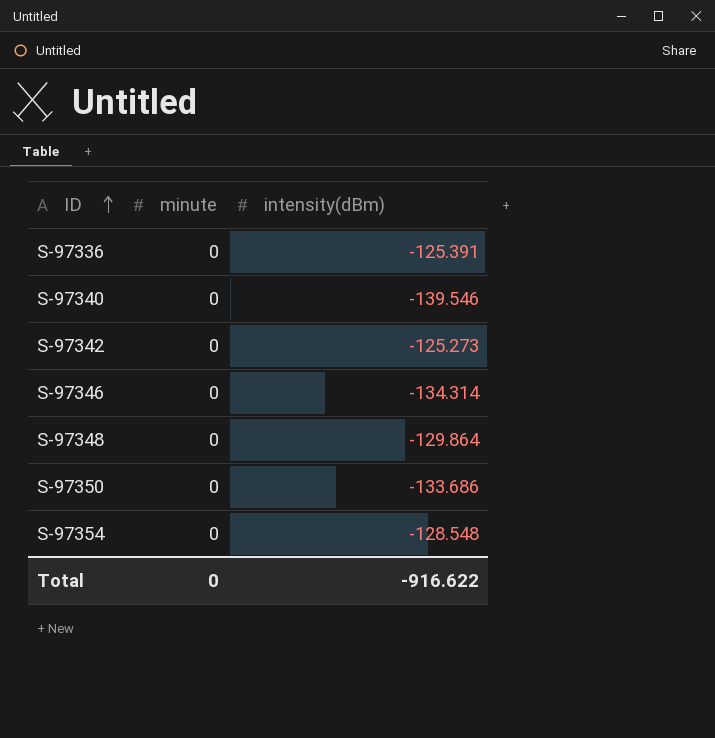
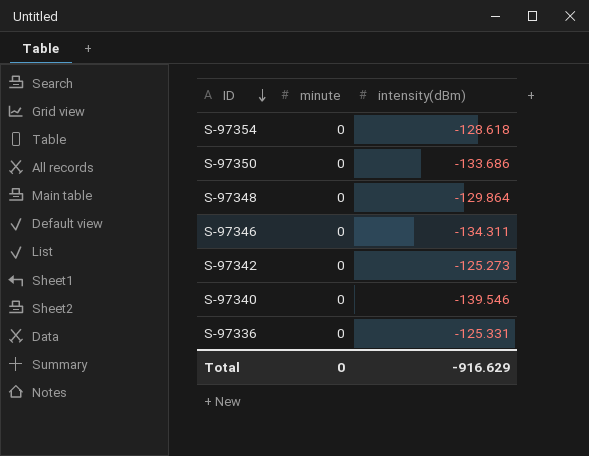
row order: ID ascending -> ID descending
S-97354 | intensity(dBm): -128.548 -> -128.618
S-97346 | intensity(dBm): -134.314 -> -134.311
S-97336 | intensity(dBm): -125.391 -> -125.331
Total | intensity(dBm): -916.622 -> -916.629

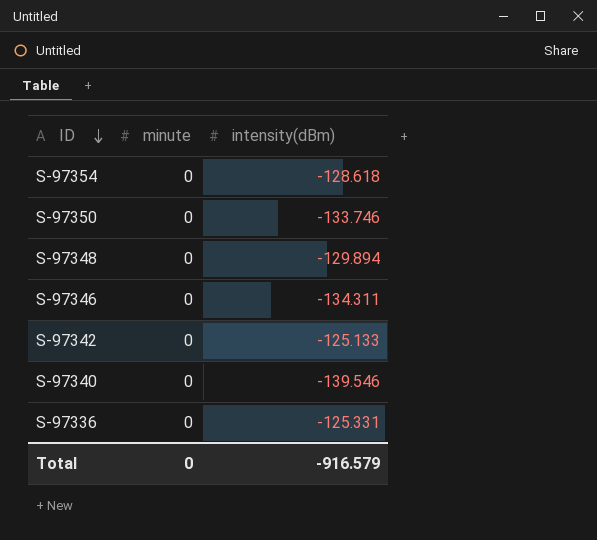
S-97350 | intensity(dBm): -133.686 -> -133.746
S-97348 | intensity(dBm): -129.864 -> -129.894
S-97342 | intensity(dBm): -125.273 -> -125.133
Total | intensity(dBm): -916.629 -> -916.579

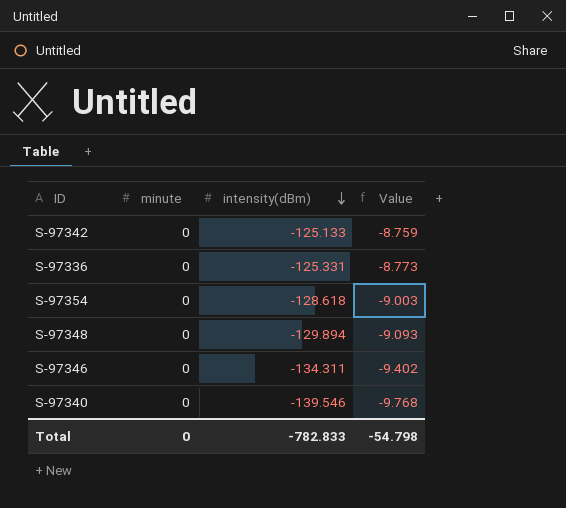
row order: ID descending -> intensity(dBm) descending
column Value | formula: none -> [intensity(dBm)] * 0.07
row S-97350: 0 | -133.746 -> none
Total | intensity(dBm): -916.579 -> -782.833

